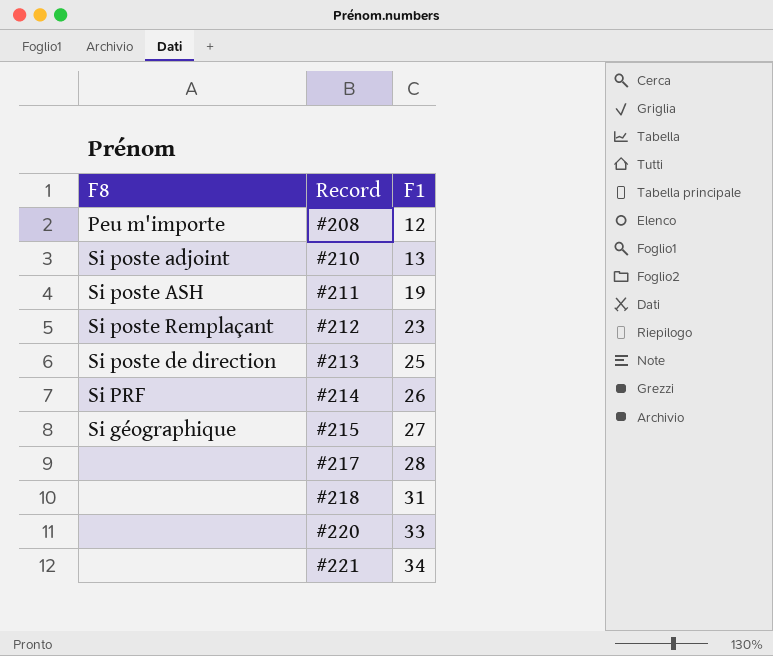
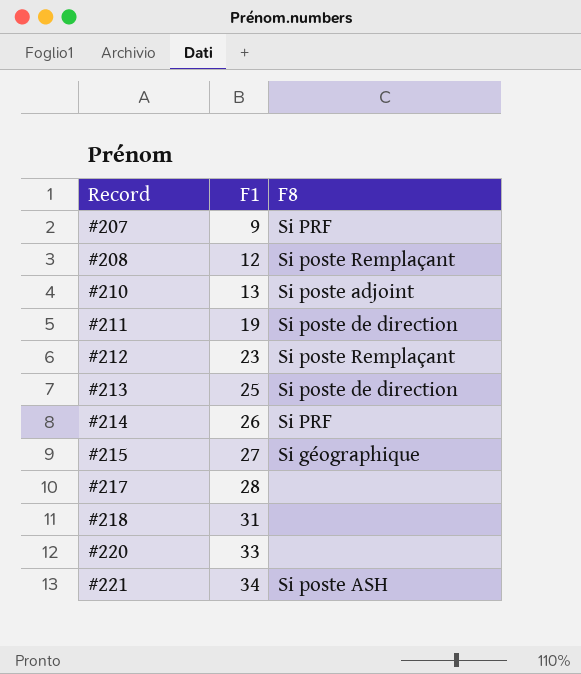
column F8 | position: 1 -> 3
row #207: none -> 9 | Si PRF
#208 | F8: Peu m'importe -> Si poste Remplaçant
#211 | F8: Si poste ASH -> Si poste de direction
#221 | F8: none -> Si poste ASH

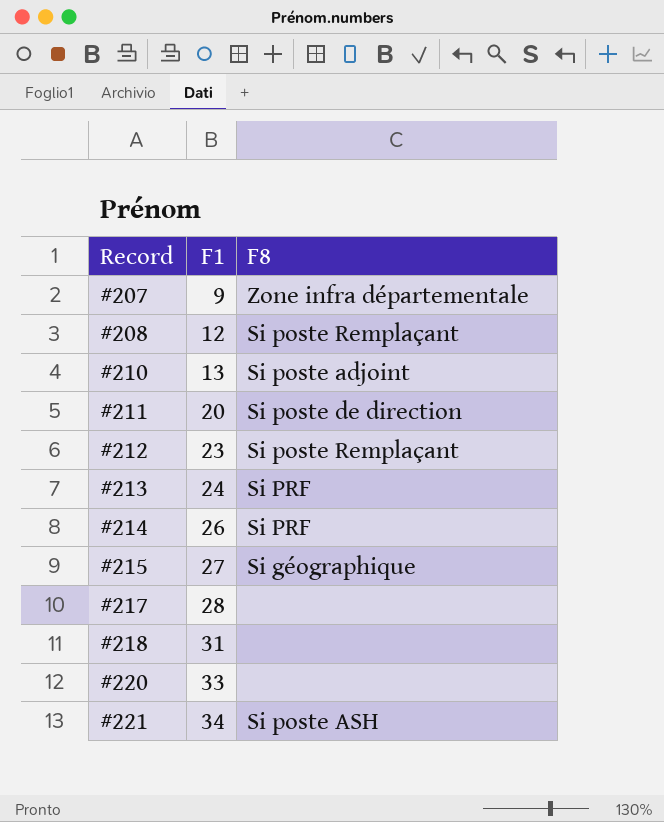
#207 | F8: Si PRF -> Zone infra départementale
#211 | F1: 19 -> 20
#213 | F1: 25 -> 24
#213 | F8: Si poste de direction -> Si PRF

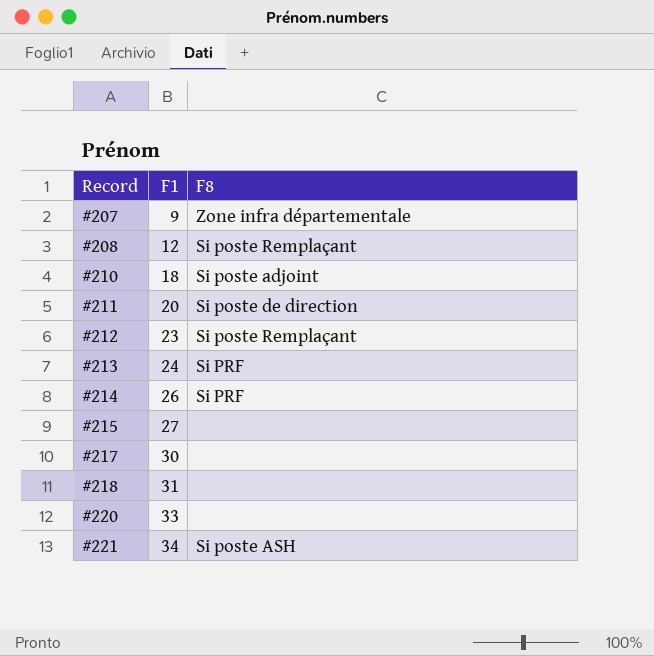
#210 | F1: 13 -> 18
#215 | F8: Si géographique -> none
#217 | F1: 28 -> 30

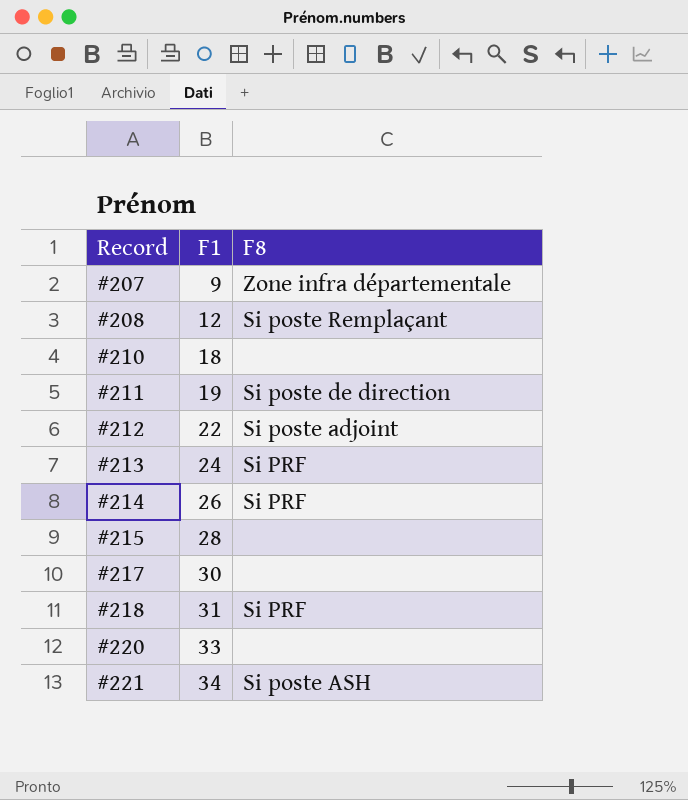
#210 | F8: Si poste adjoint -> none
#211 | F1: 20 -> 19
#212 | F1: 23 -> 22
#212 | F8: Si poste Remplaçant -> Si poste adjoint
#215 | F1: 27 -> 28
#218 | F8: none -> Si PRF

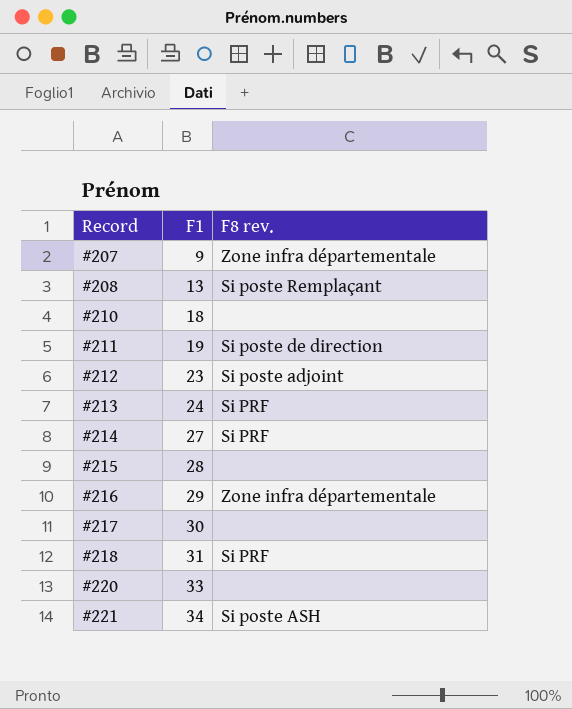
column name: F8 -> F8 rev.
#208 | F1: 12 -> 13
#212 | F1: 22 -> 23
#214 | F1: 26 -> 27
row #216: none -> 29 | Zone infra départementale

